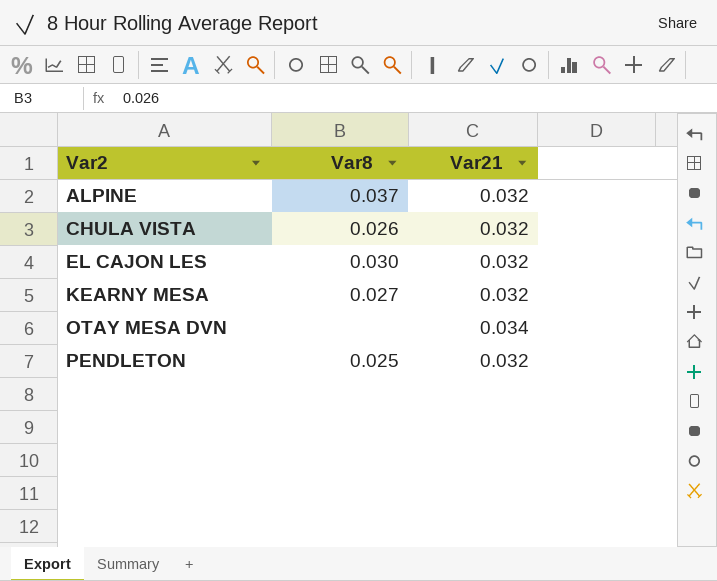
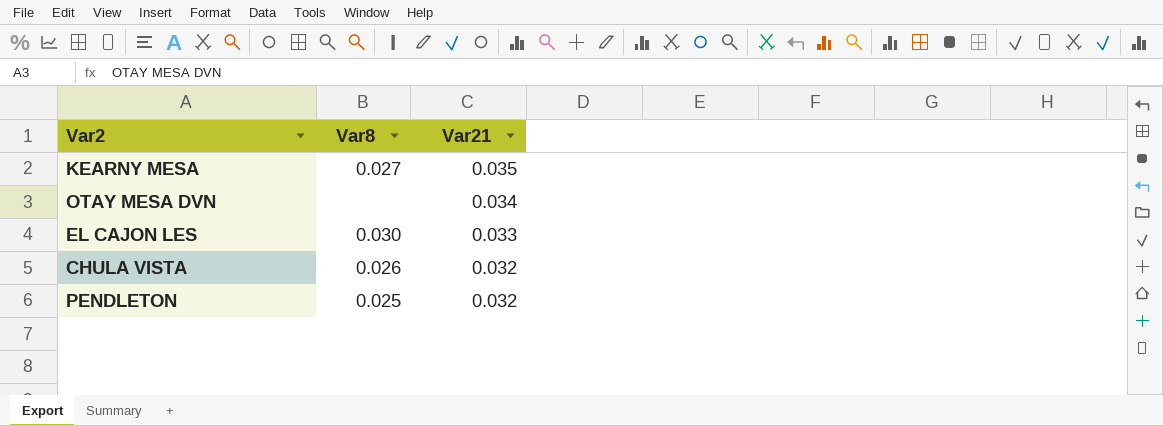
row order: Var2 ascending -> Var21 descending
row ALPINE: 0.037 | 0.032 -> none
KEARNY MESA | Var21: 0.032 -> 0.035
EL CAJON LES | Var21: 0.032 -> 0.033

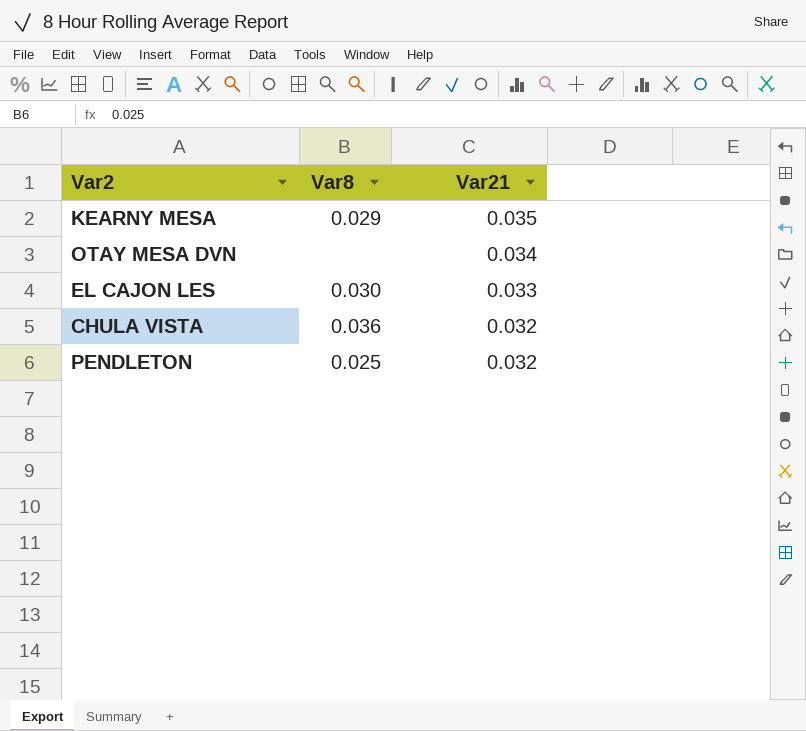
KEARNY MESA | Var8: 0.027 -> 0.029
CHULA VISTA | Var8: 0.026 -> 0.036

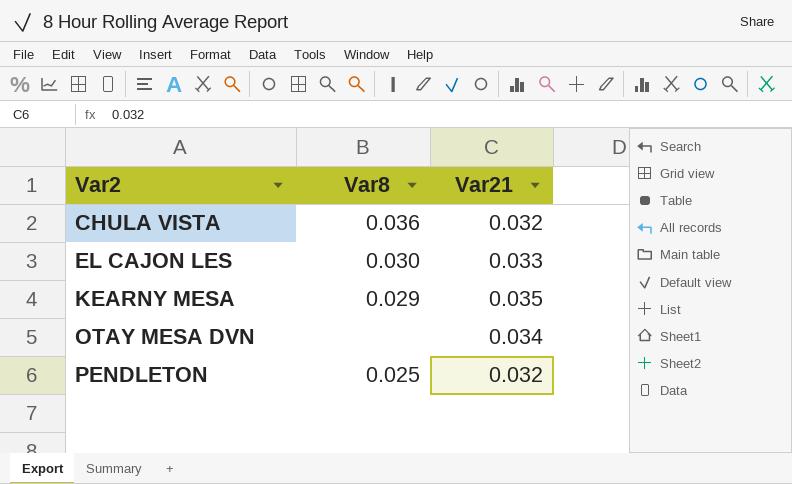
row order: Var21 descending -> Var2 ascending

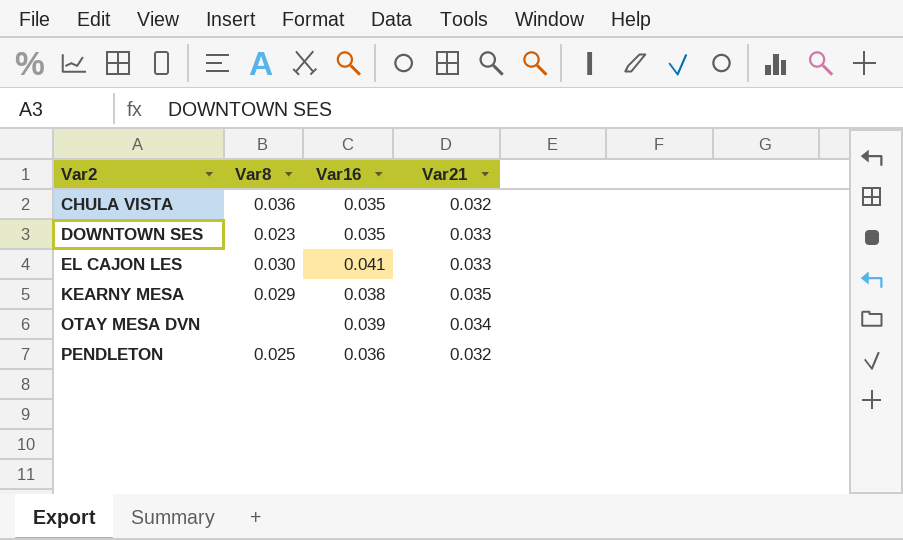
column Var16 | position: none -> 3
row DOWNTOWN SES: none -> 0.023 | 0.035 | 0.033

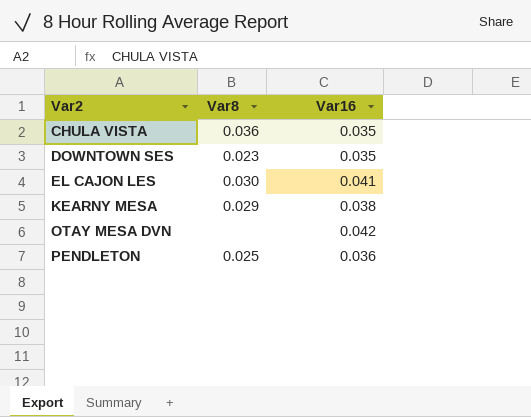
column Var21 | position: 4 -> none
OTAY MESA DVN | Var16: 0.039 -> 0.042

